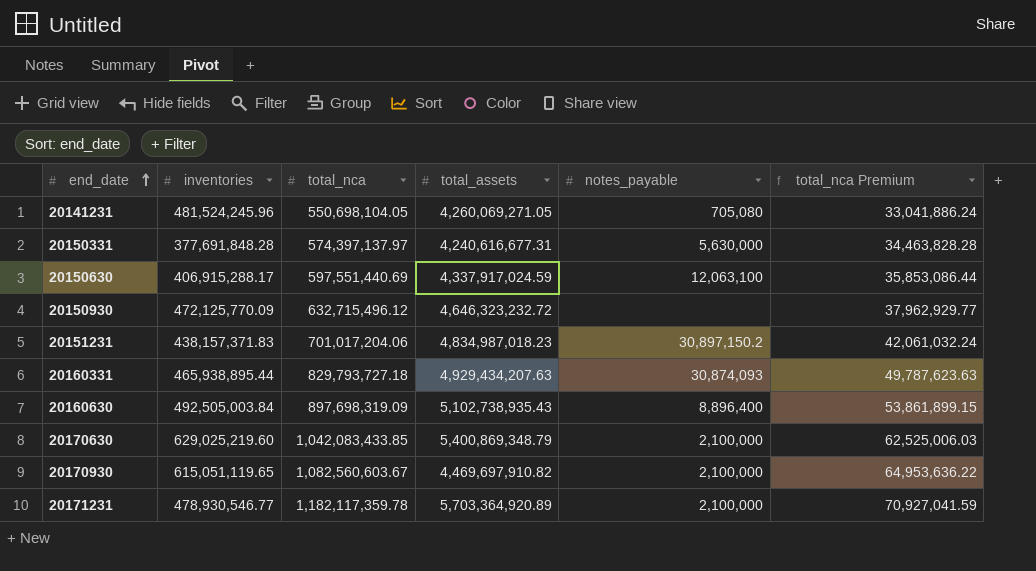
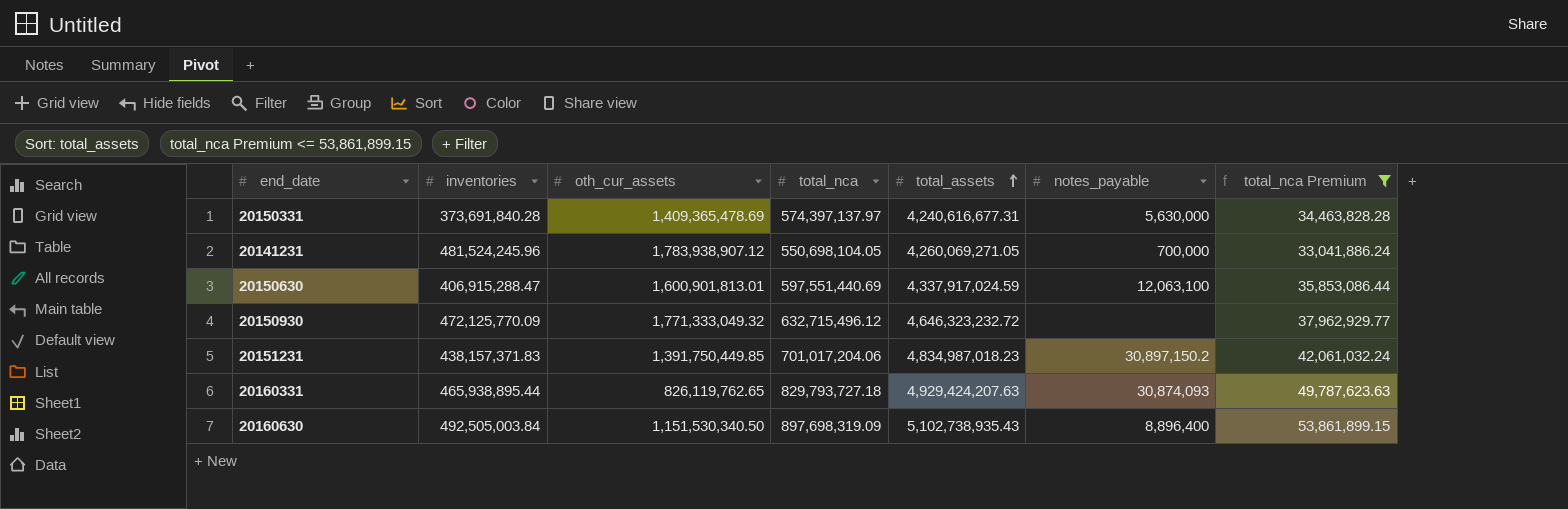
filter: none -> total_nca Premium <= 53,861,899.15
row order: end_date ascending -> total_assets ascending
column oth_cur_assets | position: none -> 3
20150331 | inventories: 377,691,848.28 -> 373,691,840.28
20141231 | notes_payable: 705,080 -> 700,000
20150630 | inventories: 406,915,288.17 -> 406,915,288.47
20160331 | total_assets: 4,929,434,207.63 -> 4,929,424,207.63

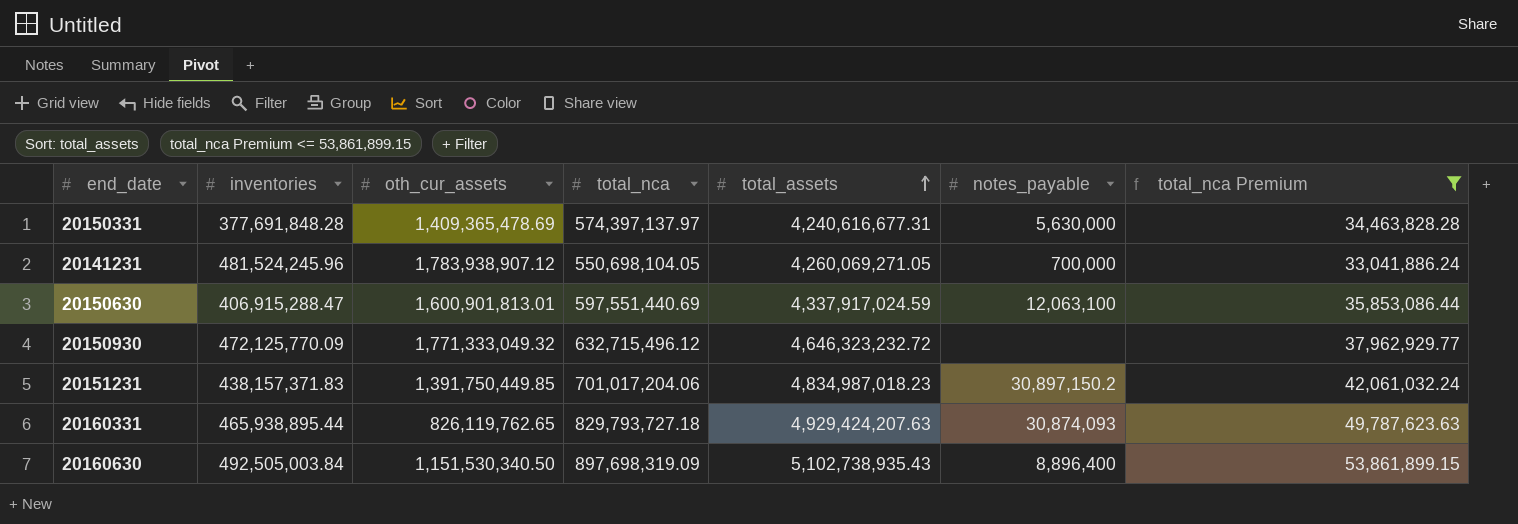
20150331 | inventories: 373,691,840.28 -> 377,691,848.28

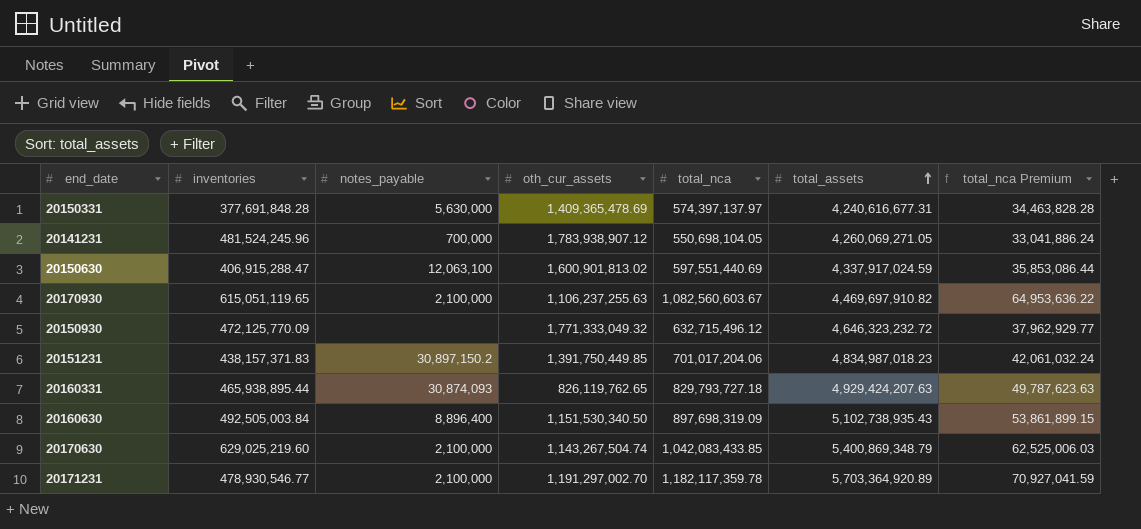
filter: total_nca Premium <= 53,861,899.15 -> none
column notes_payable | position: 6 -> 3
20150630 | oth_cur_assets: 1,600,901,813.01 -> 1,600,901,813.02

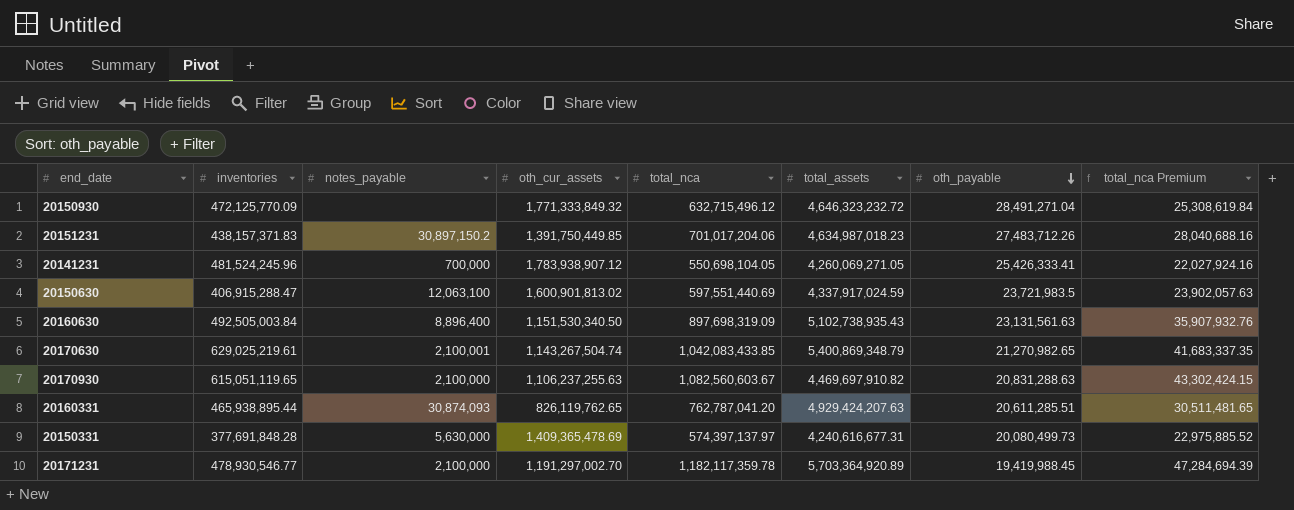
row order: total_assets ascending -> oth_payable descending
column oth_payable | position: none -> 7
column total_nca Premium | formula: [total_nca] * 0.06 -> [total_nca] * 0.04
20150930 | oth_cur_assets: 1,771,333,049.32 -> 1,771,333,849.32
20151231 | total_assets: 4,834,987,018.23 -> 4,634,987,018.23
20170630 | inventories: 629,025,219.60 -> 629,025,219.61
20170630 | notes_payable: 2,100,000 -> 2,100,001
20160331 | total_nca: 829,793,727.18 -> 762,787,041.20

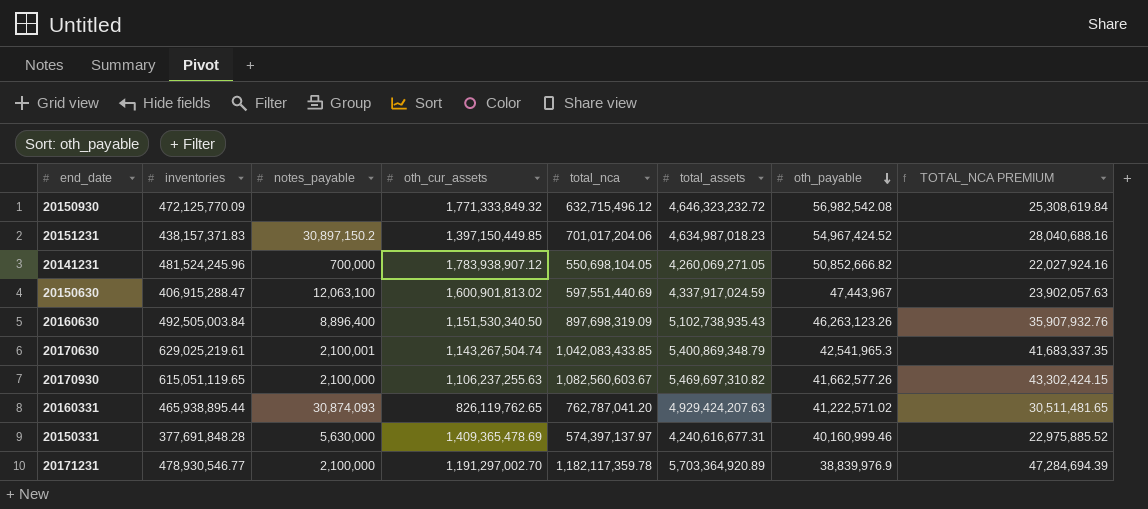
column name: total_nca Premium -> TOTAL_NCA PREMIUM
20150930 | oth_payable: 28,491,271.04 -> 56,982,542.08
20151231 | oth_cur_assets: 1,391,750,449.85 -> 1,397,150,449.85
20151231 | oth_payable: 27,483,712.26 -> 54,967,424.52
20141231 | oth_payable: 25,426,333.41 -> 50,852,666.82
20150630 | oth_payable: 23,721,983.5 -> 47,443,967
20160630 | oth_payable: 23,131,561.63 -> 46,263,123.26
20170630 | oth_payable: 21,270,982.65 -> 42,541,965.3
20170930 | total_assets: 4,469,697,910.82 -> 5,469,697,310.82
20170930 | oth_payable: 20,831,288.63 -> 41,662,577.26
20160331 | oth_payable: 20,611,285.51 -> 41,222,571.02
20150331 | oth_payable: 20,080,499.73 -> 40,160,999.46
20171231 | oth_payable: 19,419,988.45 -> 38,839,976.9

